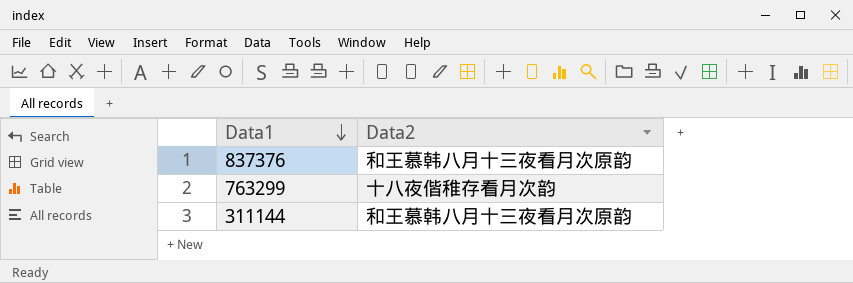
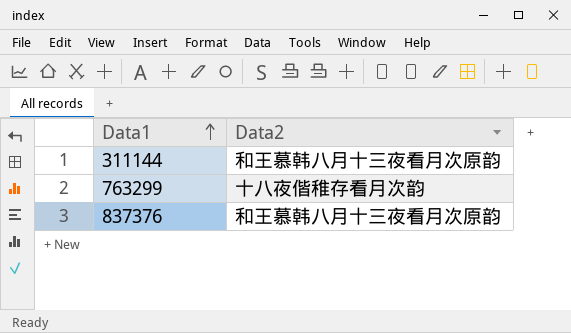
row order: Data1 descending -> Data1 ascending

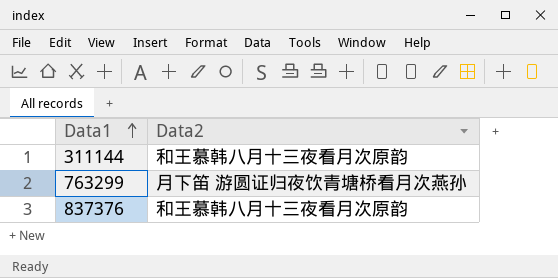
763299 | Data2: 十八夜偕稚存看月次韵 -> 月下笛 游圆证归夜饮青塘桥看月次燕孙

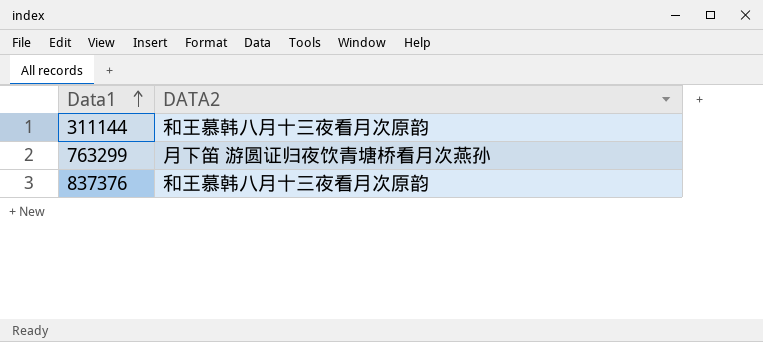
column name: Data2 -> DATA2

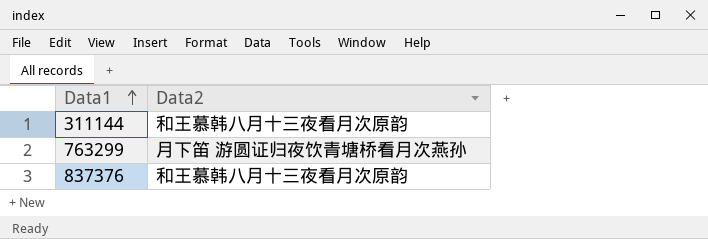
column name: DATA2 -> Data2

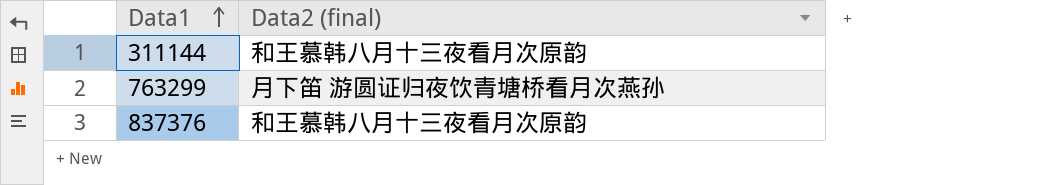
column name: Data2 -> Data2 (final)

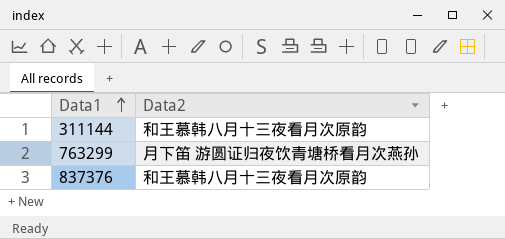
column name: Data2 (final) -> Data2

